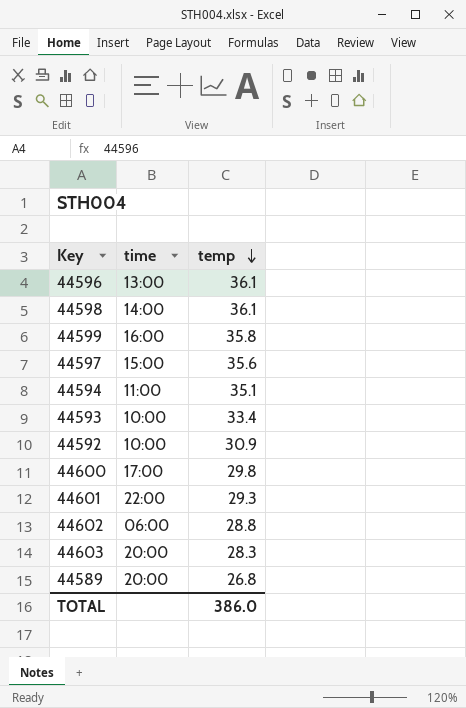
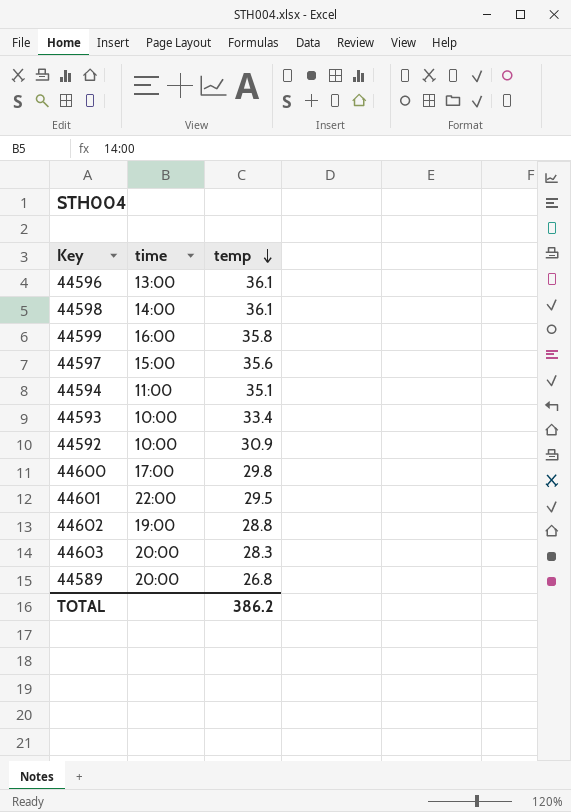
44601 | temp: 29.3 -> 29.5
44602 | time: 06:00 -> 19:00
TOTAL | temp: 386.0 -> 386.2

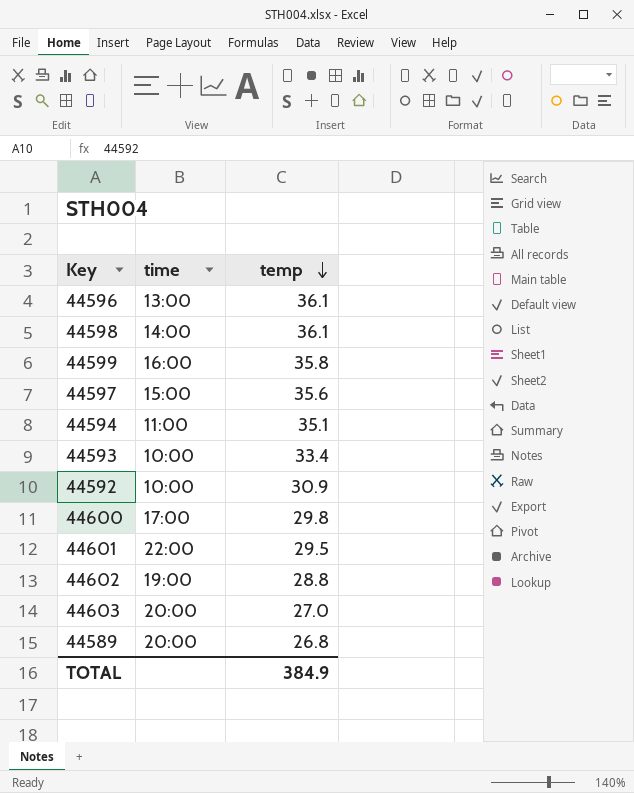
44603 | temp: 28.3 -> 27.0
TOTAL | temp: 386.2 -> 384.9

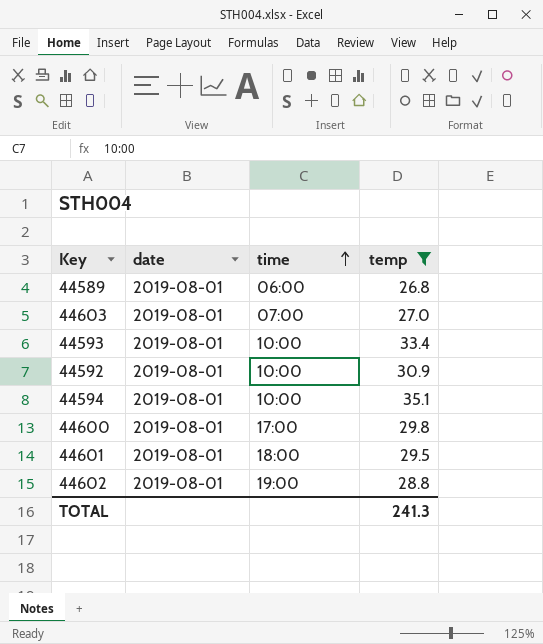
filter: none -> temp <= 35.1
row order: temp descending -> time ascending
column date | position: none -> 2
44589 | time: 20:00 -> 06:00
44603 | time: 20:00 -> 07:00
44594 | time: 11:00 -> 10:00
44601 | time: 22:00 -> 18:00
TOTAL | temp: 384.9 -> 241.3

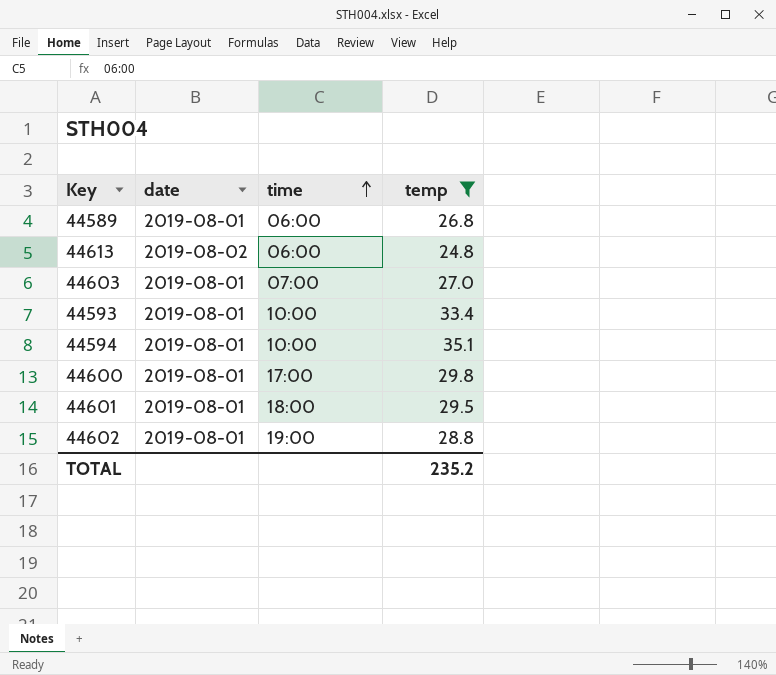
row 44592: 2019-08-01 | 10:00 | 30.9 -> none
row 44613: none -> 2019-08-02 | 06:00 | 24.8
TOTAL | temp: 241.3 -> 235.2

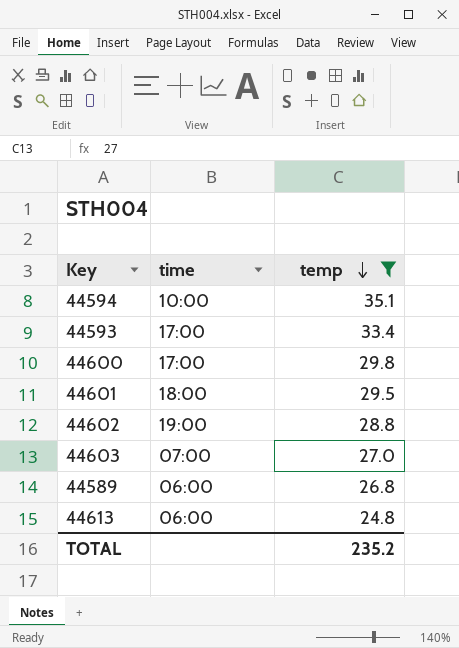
row order: time ascending -> temp descending
column date | position: 2 -> none
44593 | time: 10:00 -> 17:00

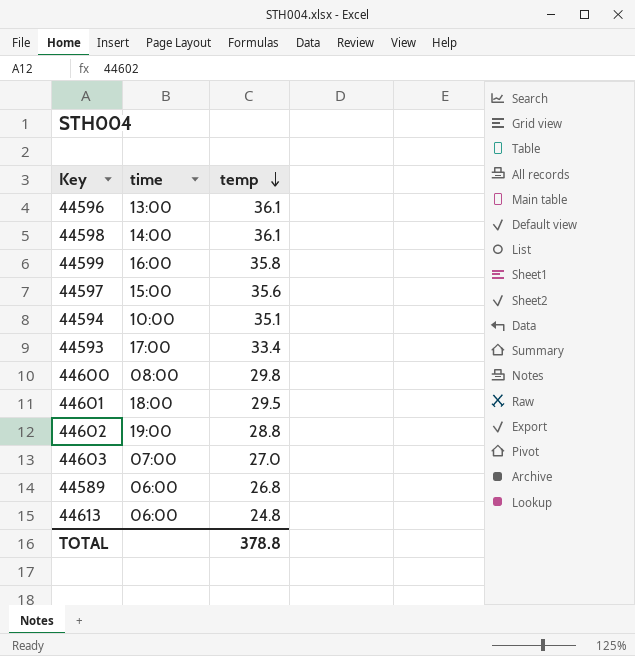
filter: temp <= 35.1 -> none
44600 | time: 17:00 -> 08:00
TOTAL | temp: 235.2 -> 378.8

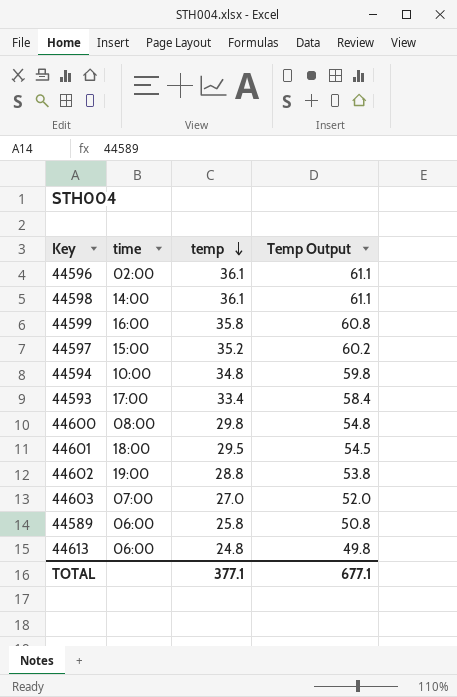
column Temp Output | formula: none -> [temp] + 25
44596 | time: 13:00 -> 02:00
44597 | temp: 35.6 -> 35.2
44594 | temp: 35.1 -> 34.8
44589 | temp: 26.8 -> 25.8
TOTAL | temp: 378.8 -> 377.1

